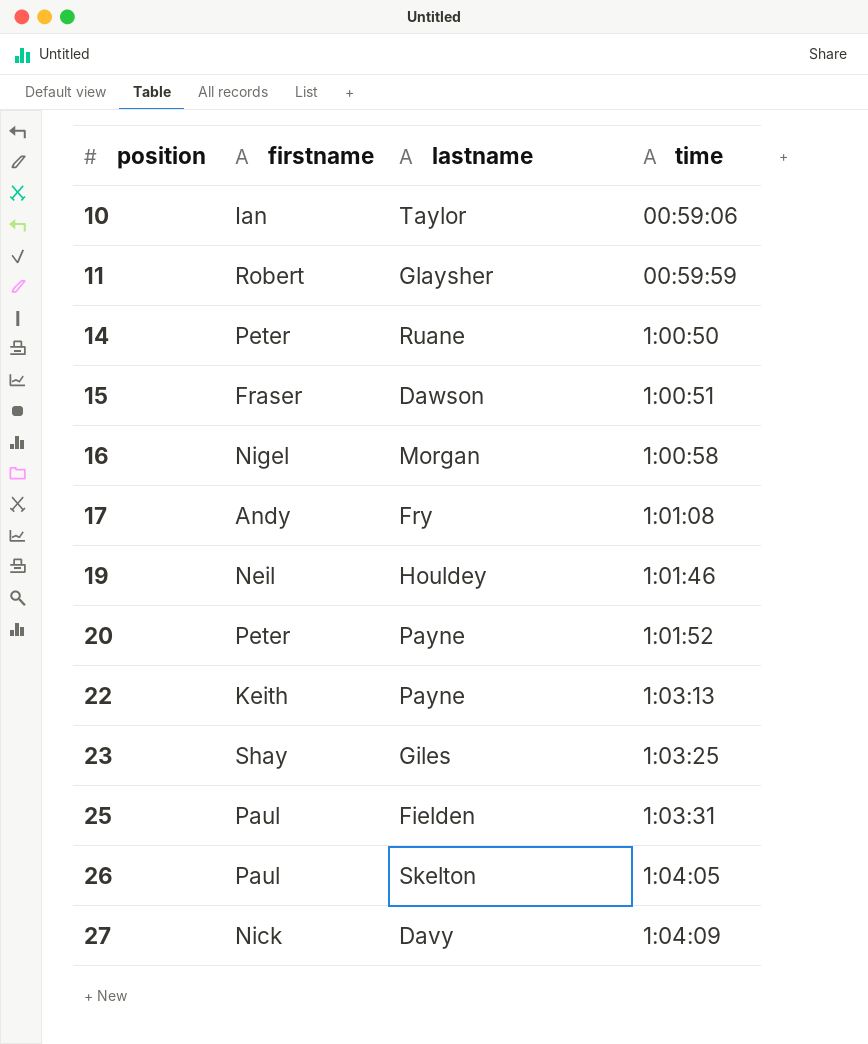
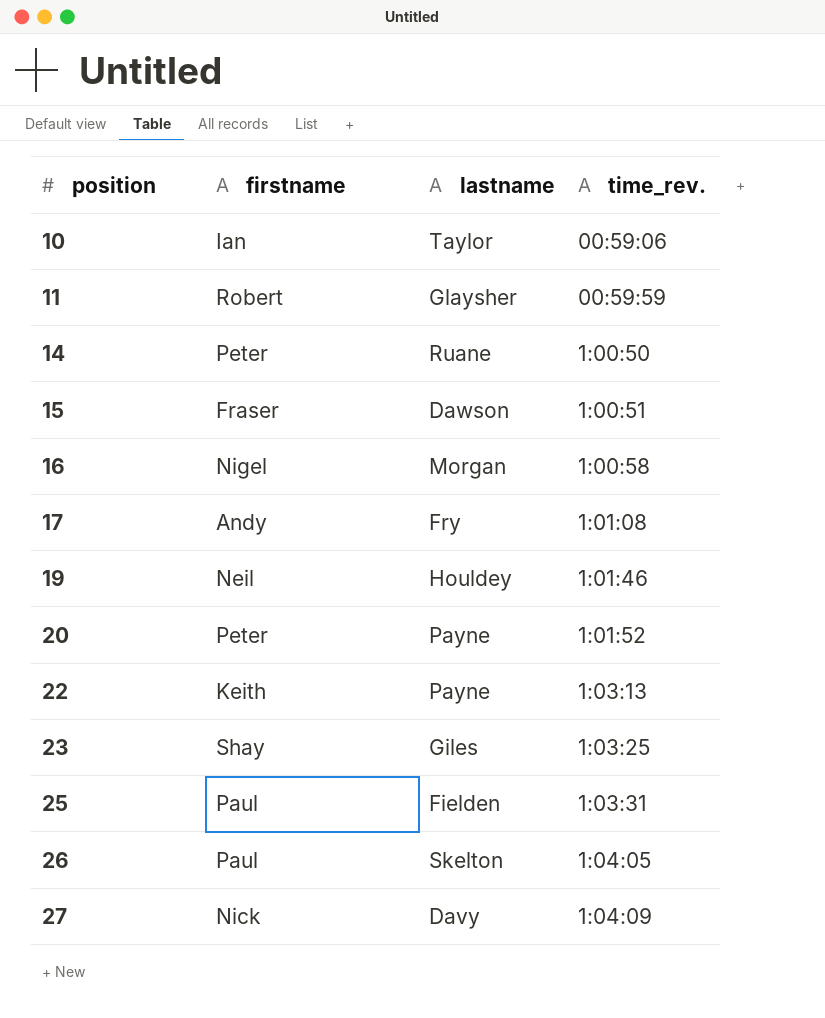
column name: time -> time_rev.

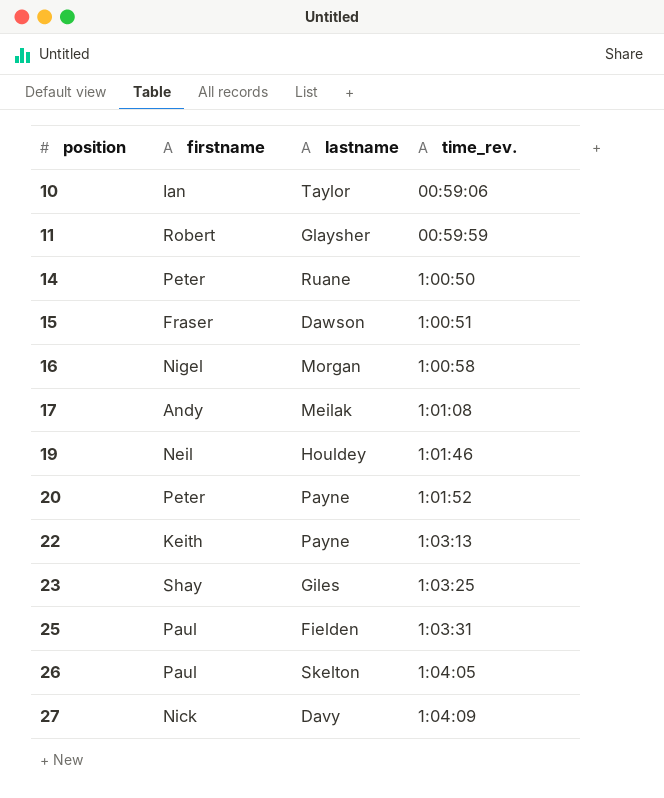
17 | lastname: Fry -> Meilak

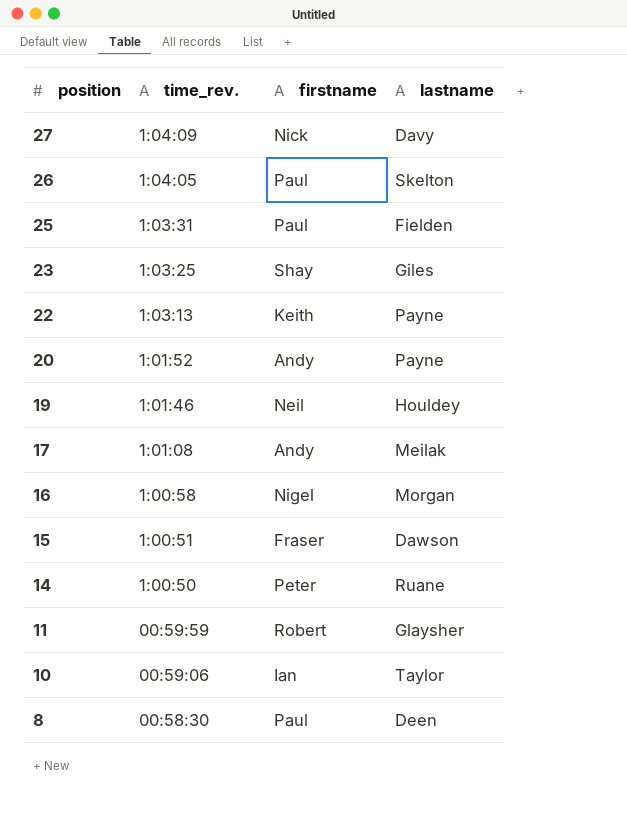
row order: position ascending -> position descending
column time_rev. | position: 4 -> 2
20 | firstname: Peter -> Andy
row 8: none -> 00:58:30 | Paul | Deen

